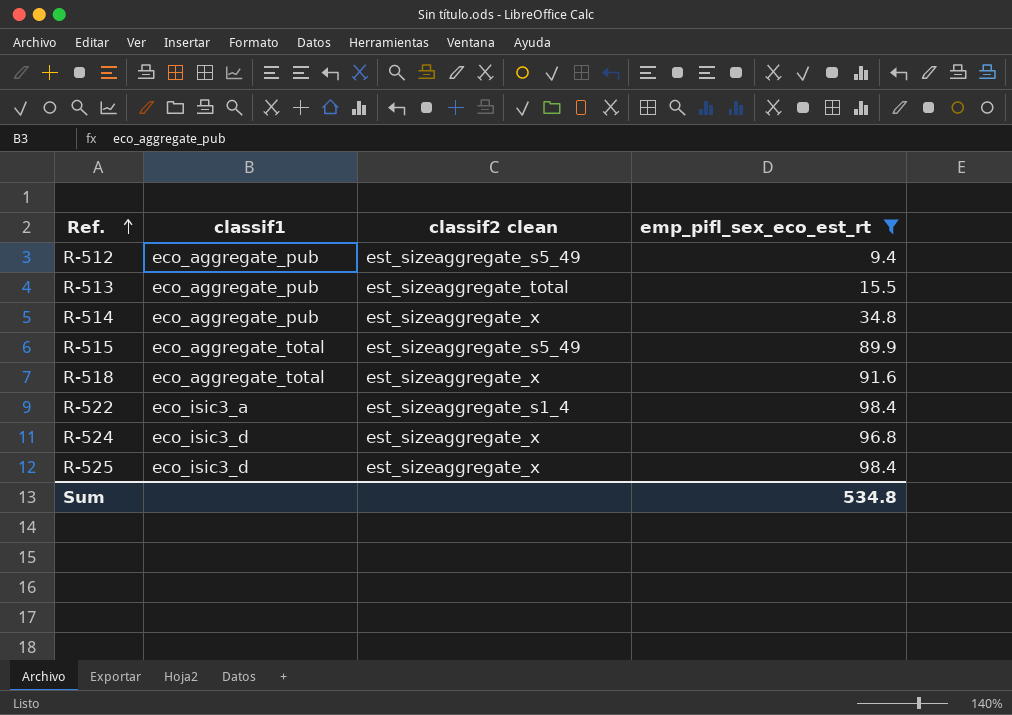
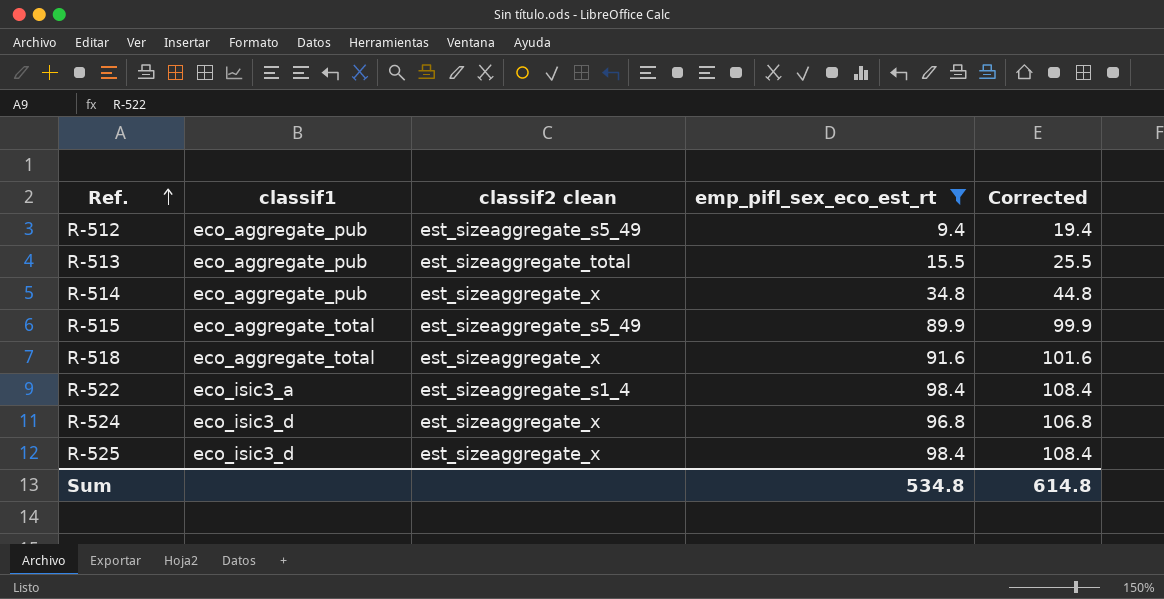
column Corrected | formula: none -> [emp_pifl_sex_eco_est_rt] + 10

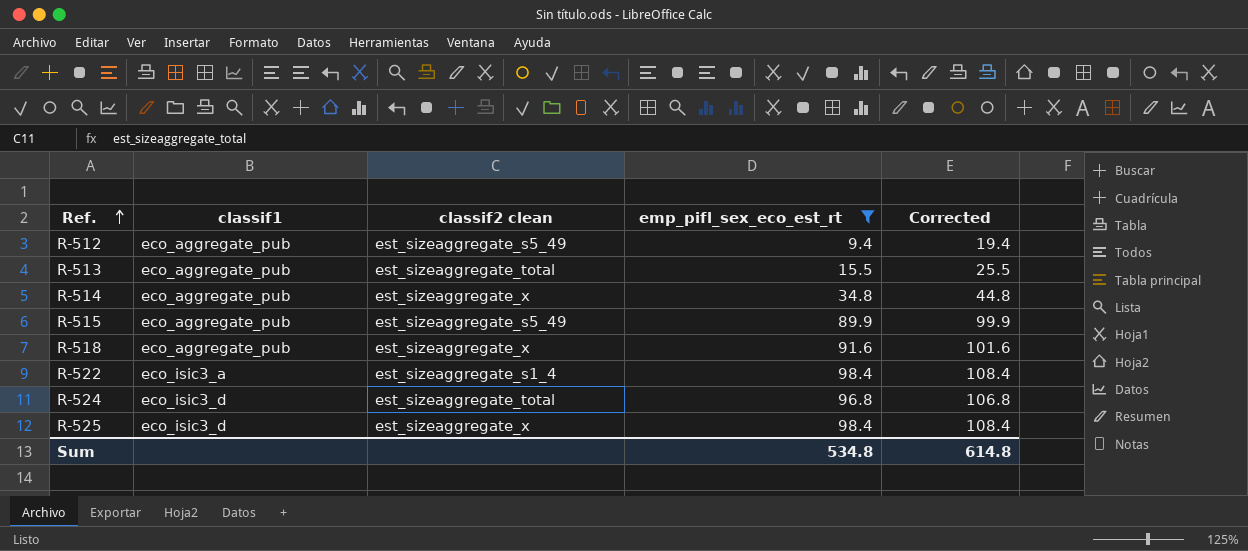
R-515 | classif1: eco_aggregate_total -> eco_aggregate_pub
R-518 | classif1: eco_aggregate_total -> eco_aggregate_pub
R-524 | classif2 clean: est_sizeaggregate_x -> est_sizeaggregate_total

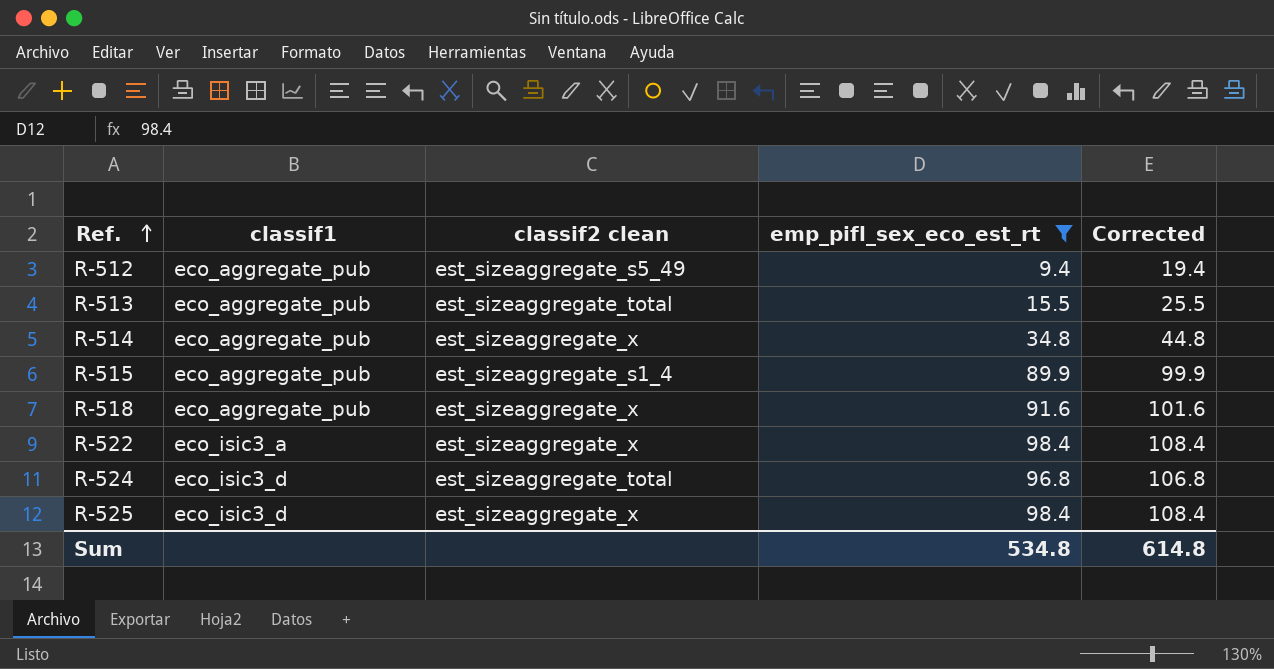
R-515 | classif2 clean: est_sizeaggregate_s5_49 -> est_sizeaggregate_s1_4
R-522 | classif2 clean: est_sizeaggregate_s1_4 -> est_sizeaggregate_x

